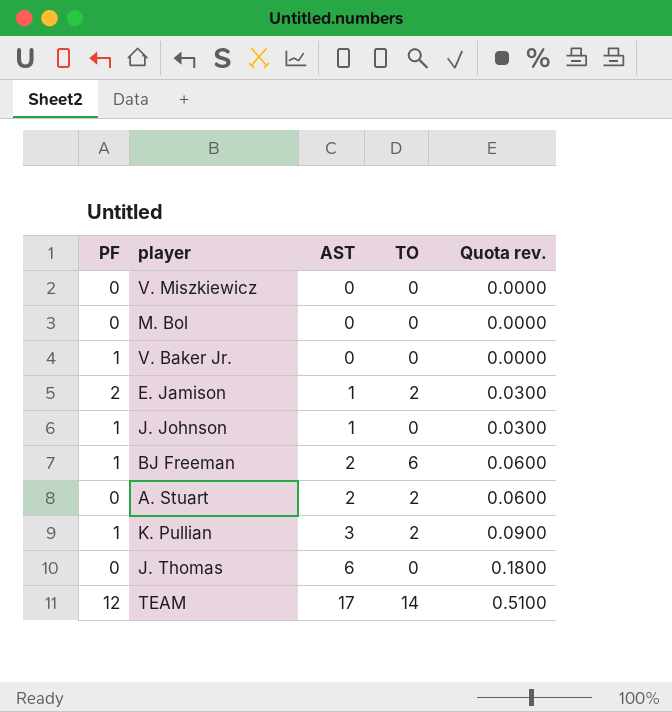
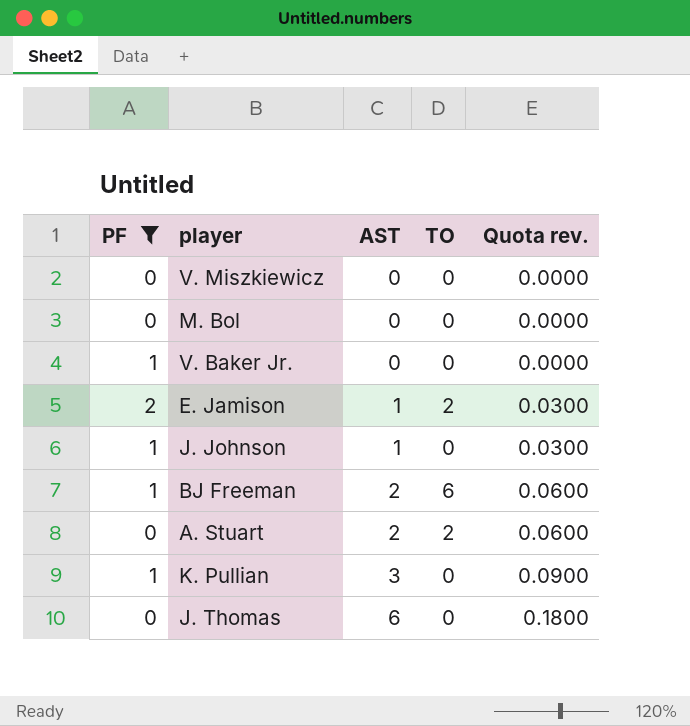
filter: none -> PF != 12
K. Pullian | TO: 2 -> 0

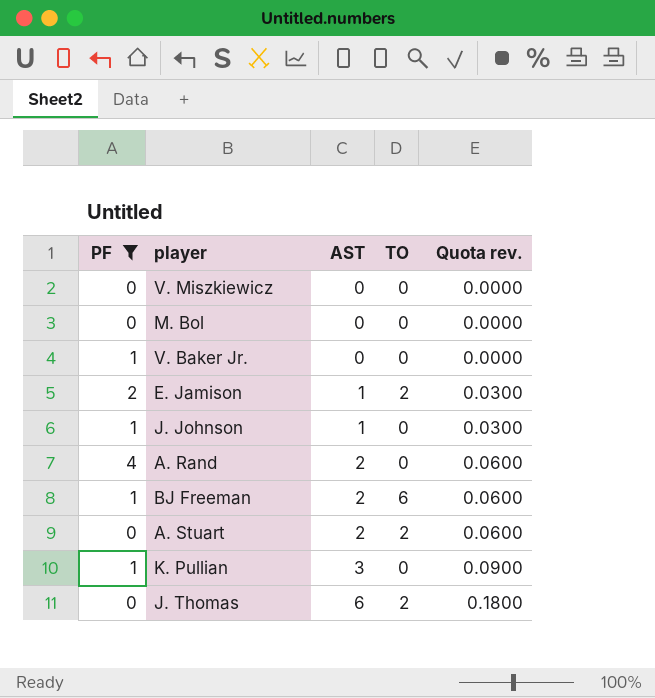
row A. Rand: none -> 4 | 2 | 0 | 0.0600
J. Thomas | TO: 0 -> 2

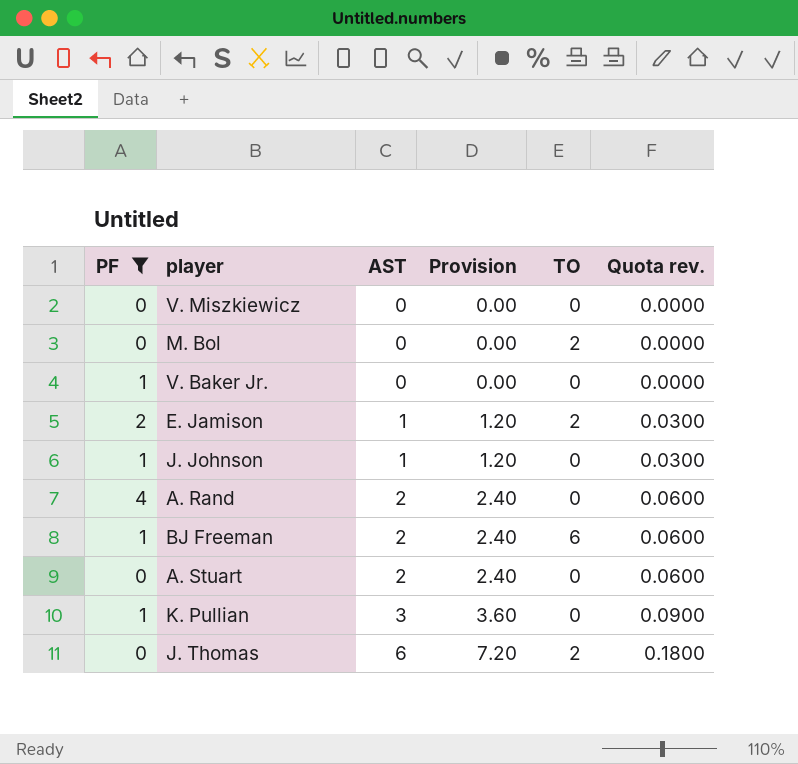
column Provision | formula: none -> [AST] * 1.2
M. Bol | TO: 0 -> 2
A. Stuart | TO: 2 -> 0

